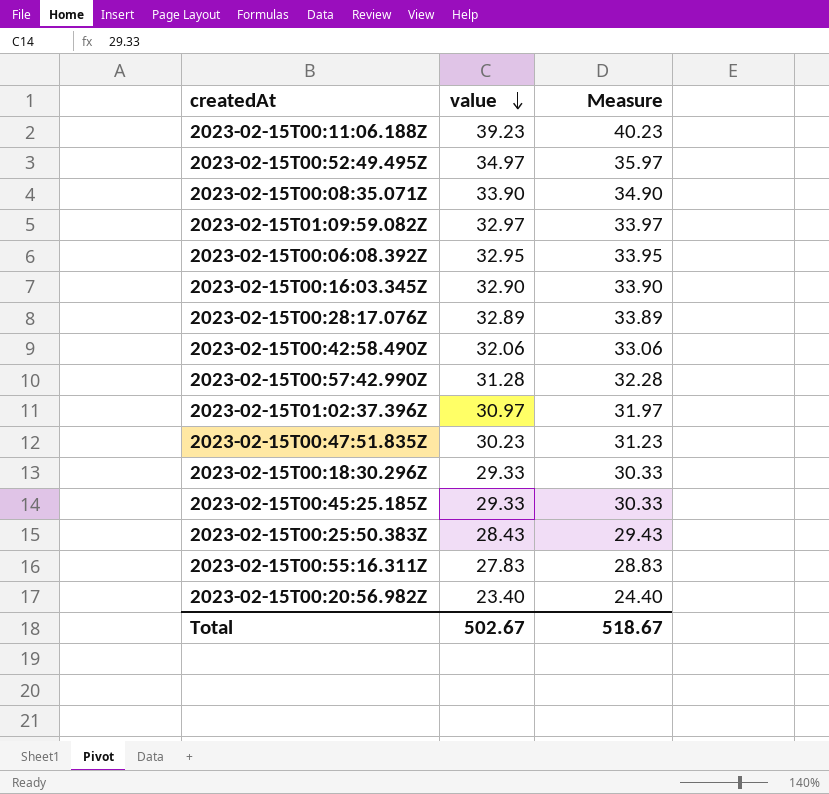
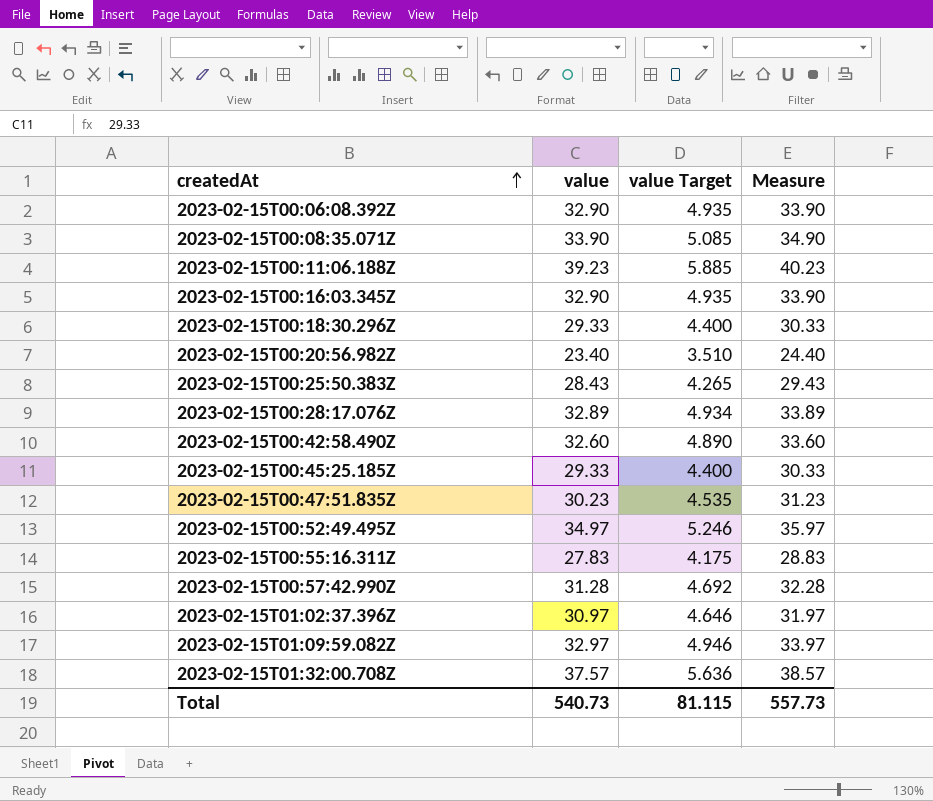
row order: value descending -> createdAt ascending
column value Target | formula: none -> [value] * 0.15
2023-02-15T00:06:08.392Z | value: 32.95 -> 32.90
2023-02-15T00:06:08.392Z | Measure: 33.95 -> 33.90
2023-02-15T00:42:58.490Z | value: 32.06 -> 32.60
2023-02-15T00:42:58.490Z | Measure: 33.06 -> 33.60
row 2023-02-15T01:32:00.708Z: none -> 37.57 | 5.636 | 38.57
Total | value: 502.67 -> 540.73
Total | Measure: 518.67 -> 557.73

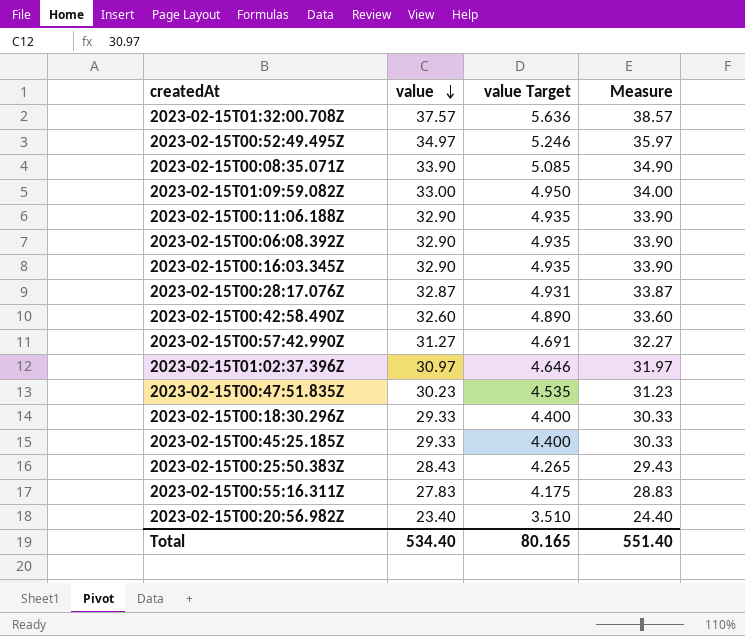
row order: createdAt ascending -> value descending
2023-02-15T01:09:59.082Z | value: 32.97 -> 33.00
2023-02-15T01:09:59.082Z | value Target: 4.946 -> 4.950
2023-02-15T01:09:59.082Z | Measure: 33.97 -> 34.00
2023-02-15T00:11:06.188Z | value: 39.23 -> 32.90
2023-02-15T00:11:06.188Z | value Target: 5.885 -> 4.935
2023-02-15T00:11:06.188Z | Measure: 40.23 -> 33.90
2023-02-15T00:28:17.076Z | value: 32.89 -> 32.87
2023-02-15T00:28:17.076Z | value Target: 4.934 -> 4.931
2023-02-15T00:28:17.076Z | Measure: 33.89 -> 33.87
2023-02-15T00:57:42.990Z | value: 31.28 -> 31.27
2023-02-15T00:57:42.990Z | value Target: 4.692 -> 4.691
2023-02-15T00:57:42.990Z | Measure: 32.28 -> 32.27
Total | value: 540.73 -> 534.40
Total | value Target: 81.115 -> 80.165
Total | Measure: 557.73 -> 551.40

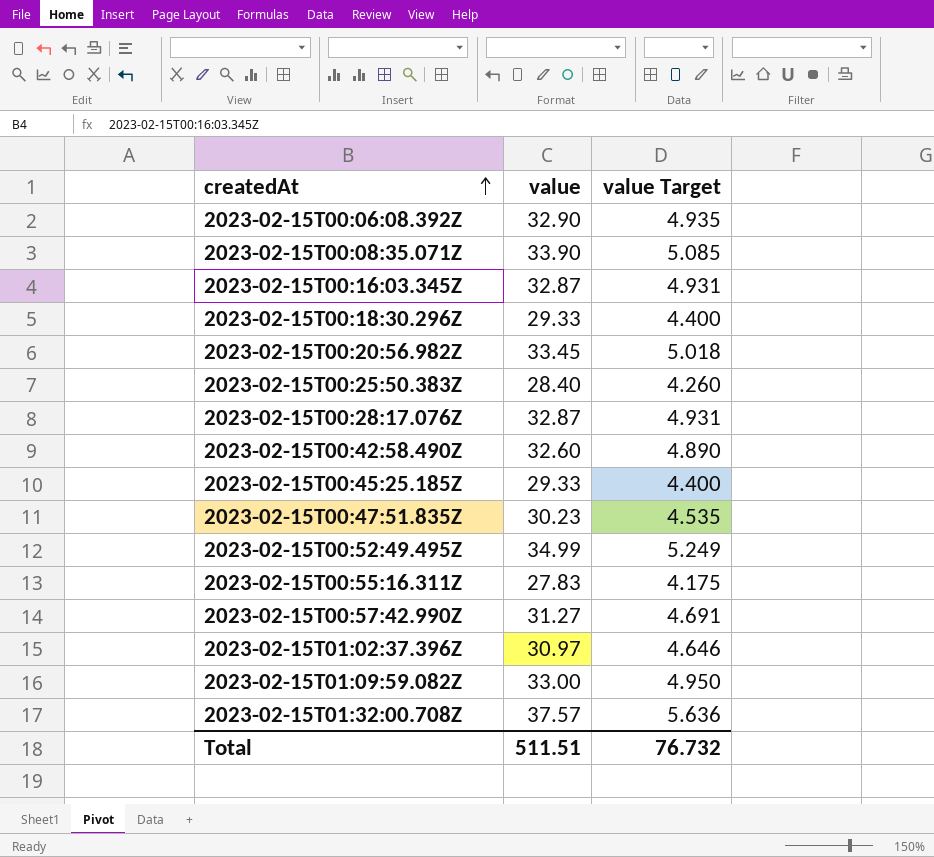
row order: value descending -> createdAt ascending
column Measure | formula: [value] + 1 -> none
row 2023-02-15T00:11:06.188Z: 32.90 | 4.935 | 33.90 -> none
2023-02-15T00:16:03.345Z | value: 32.90 -> 32.87
2023-02-15T00:16:03.345Z | value Target: 4.935 -> 4.931
2023-02-15T00:20:56.982Z | value: 23.40 -> 33.45
2023-02-15T00:20:56.982Z | value Target: 3.510 -> 5.018
2023-02-15T00:25:50.383Z | value: 28.43 -> 28.40
2023-02-15T00:25:50.383Z | value Target: 4.265 -> 4.260
2023-02-15T00:52:49.495Z | value: 34.97 -> 34.99
2023-02-15T00:52:49.495Z | value Target: 5.246 -> 5.249
Total | value: 534.40 -> 511.51
Total | value Target: 80.165 -> 76.732

